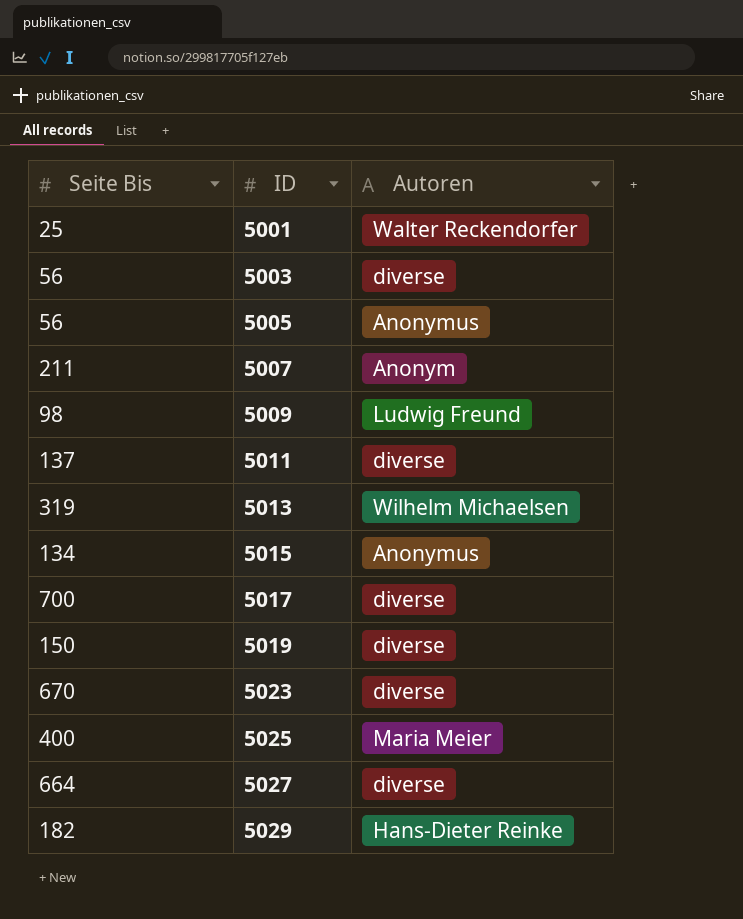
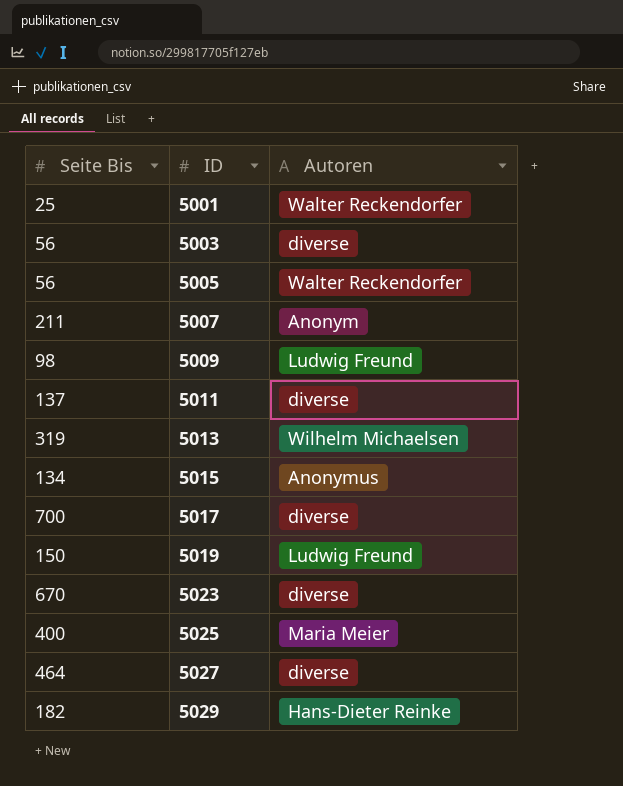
5005 | Autoren: Anonymus -> Walter Reckendorfer
5019 | Autoren: diverse -> Ludwig Freund
5027 | Seite Bis: 664 -> 464

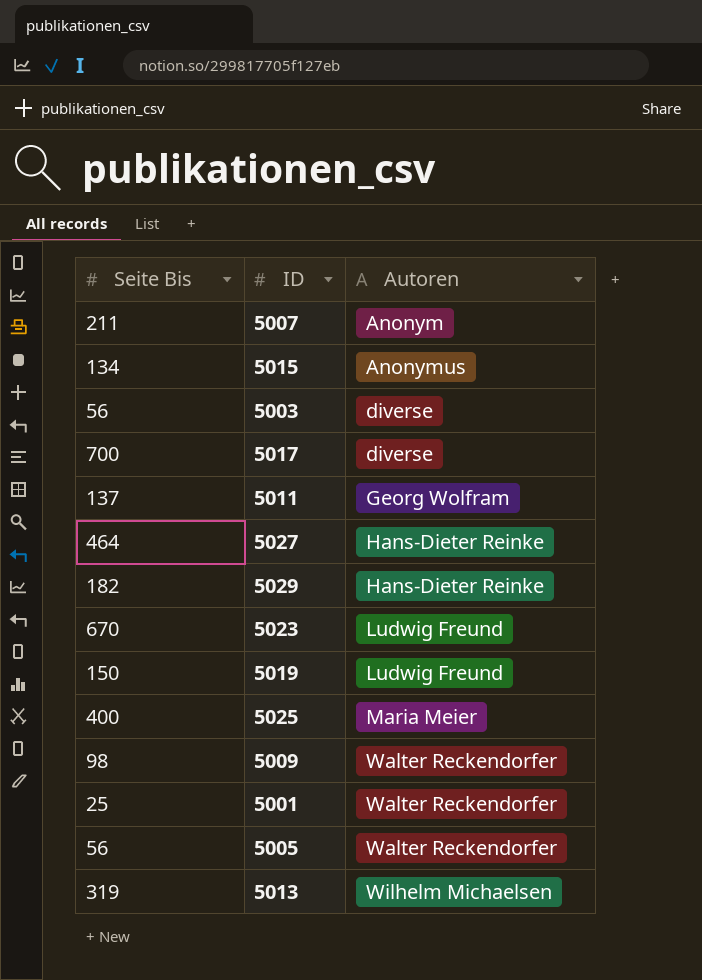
row order: ID ascending -> Autoren ascending
5011 | Autoren: diverse -> Georg Wolfram
5027 | Autoren: diverse -> Hans-Dieter Reinke
5023 | Autoren: diverse -> Ludwig Freund
5009 | Autoren: Ludwig Freund -> Walter Reckendorfer

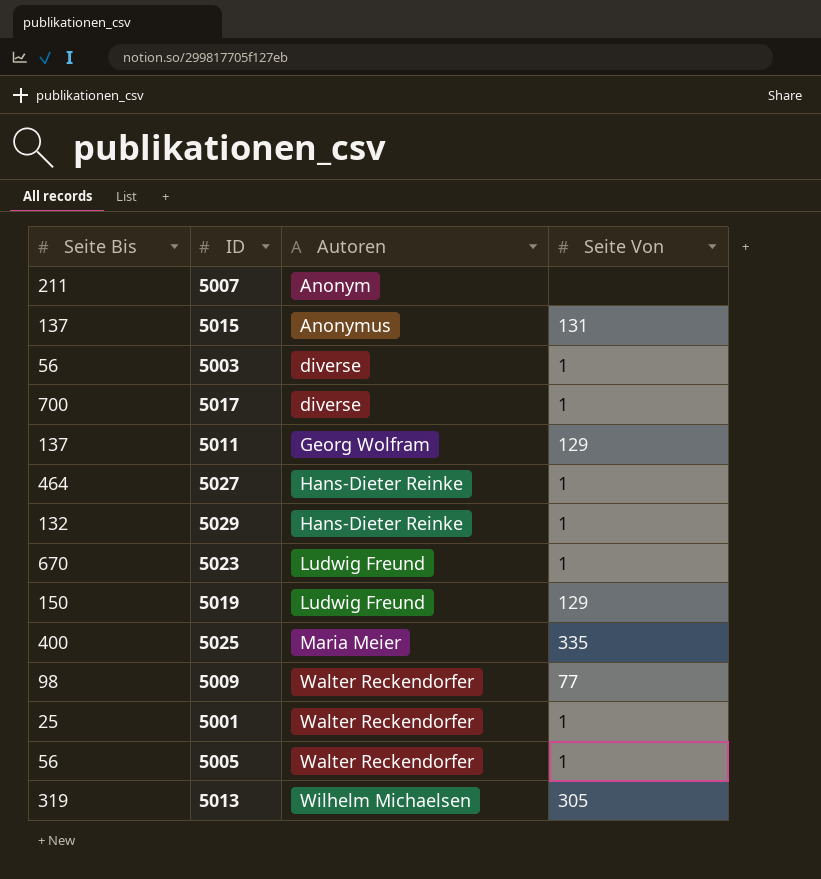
column Seite Von | position: none -> 4
5015 | Seite Bis: 134 -> 137
5029 | Seite Bis: 182 -> 132

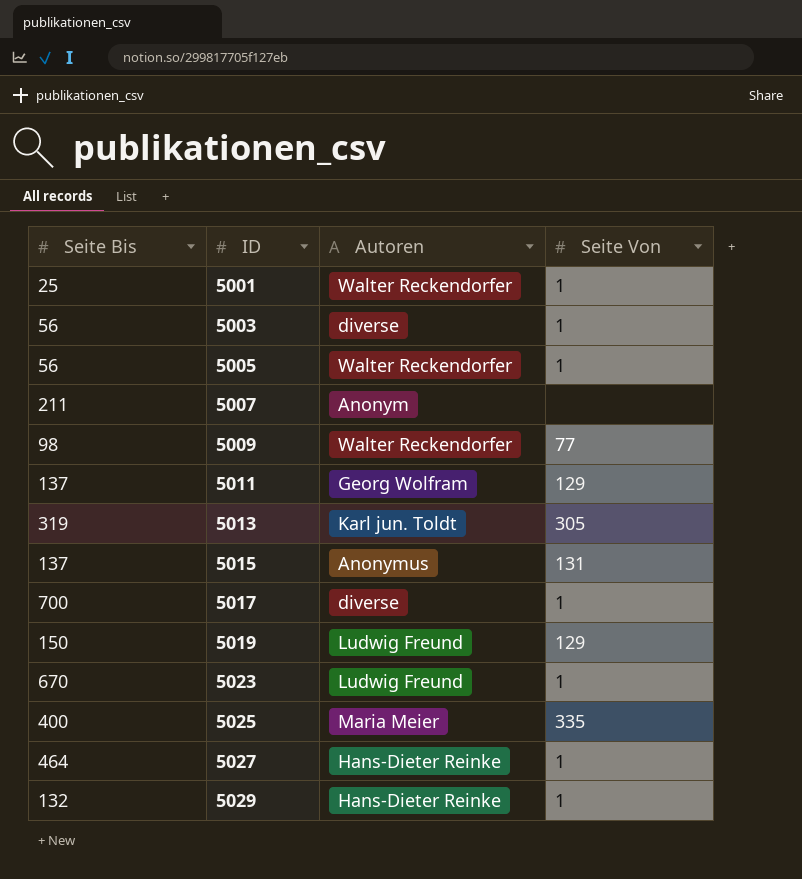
row order: Autoren ascending -> ID ascending
5013 | Autoren: Wilhelm Michaelsen -> Karl jun. Toldt

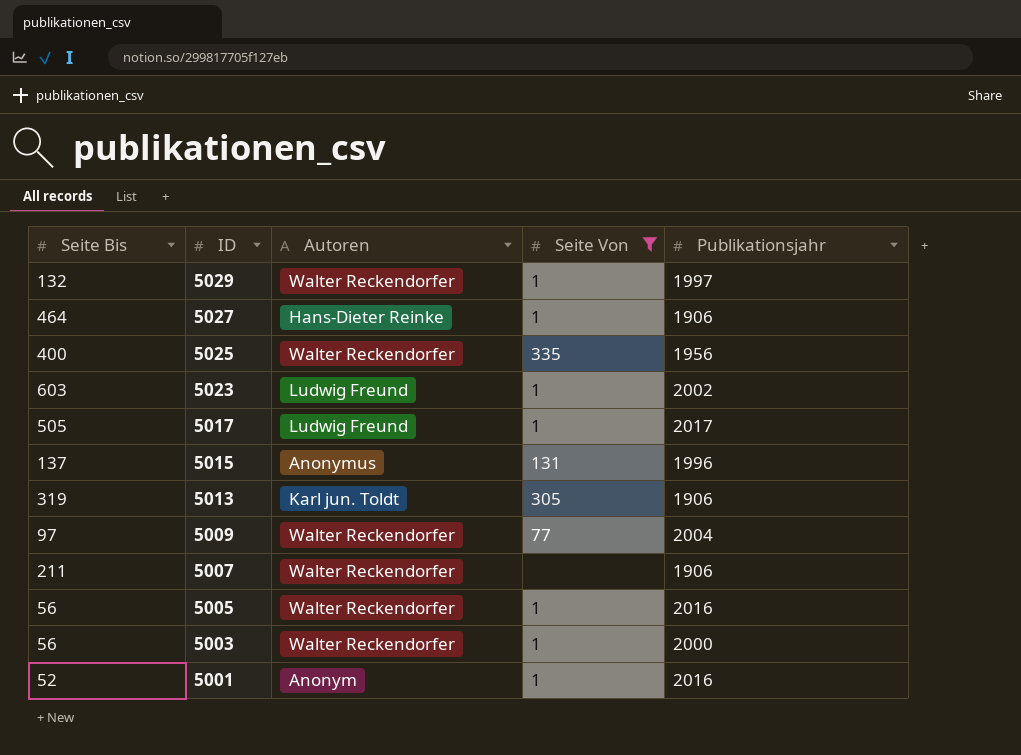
filter: none -> Seite Von != 129
row order: ID ascending -> ID descending
column Publikationsjahr | position: none -> 5
5029 | Autoren: Hans-Dieter Reinke -> Walter Reckendorfer
5025 | Autoren: Maria Meier -> Walter Reckendorfer
5023 | Seite Bis: 670 -> 603
5017 | Seite Bis: 700 -> 505
5017 | Autoren: diverse -> Ludwig Freund
5009 | Seite Bis: 98 -> 97
5007 | Autoren: Anonym -> Walter Reckendorfer
5003 | Autoren: diverse -> Walter Reckendorfer
5001 | Seite Bis: 25 -> 52
5001 | Autoren: Walter Reckendorfer -> Anonym

